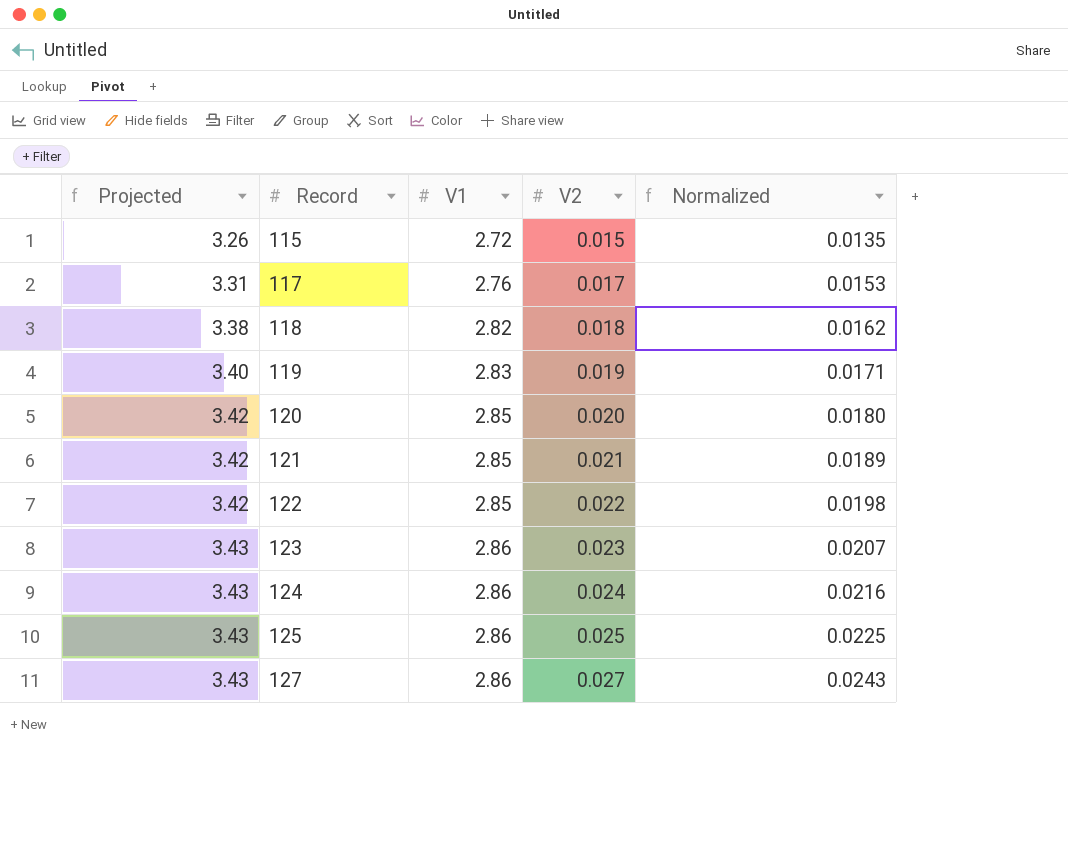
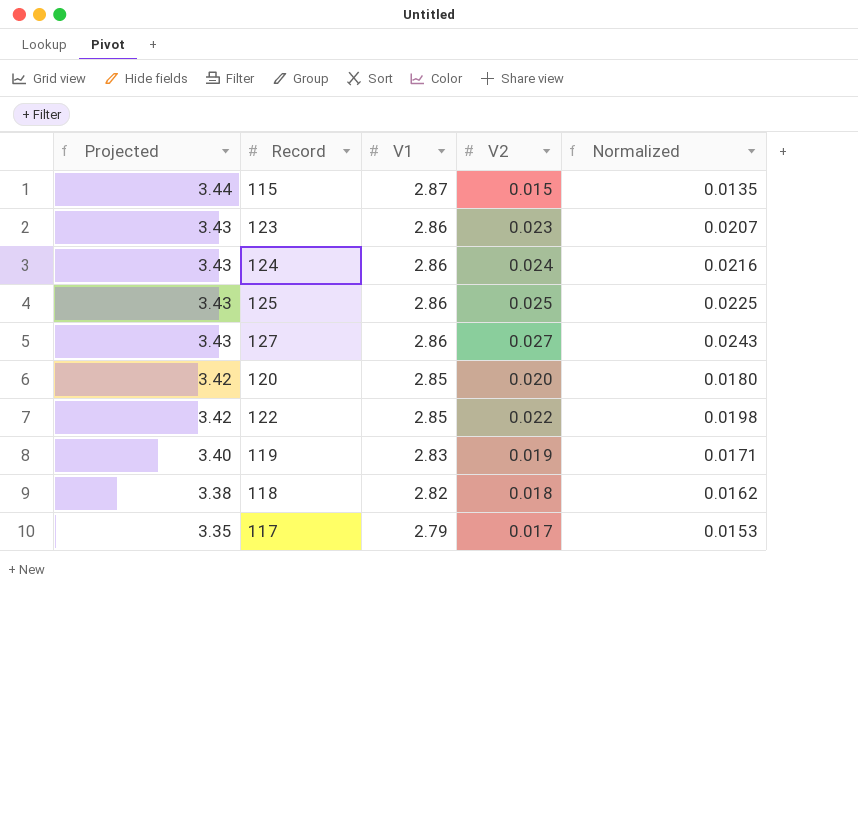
row order: Projected ascending -> Projected descending
row 121: 3.42 | 2.85 | 0.021 | 0.0189 -> none
115 | Projected: 3.26 -> 3.44
115 | V1: 2.72 -> 2.87
117 | Projected: 3.31 -> 3.35
117 | V1: 2.76 -> 2.79

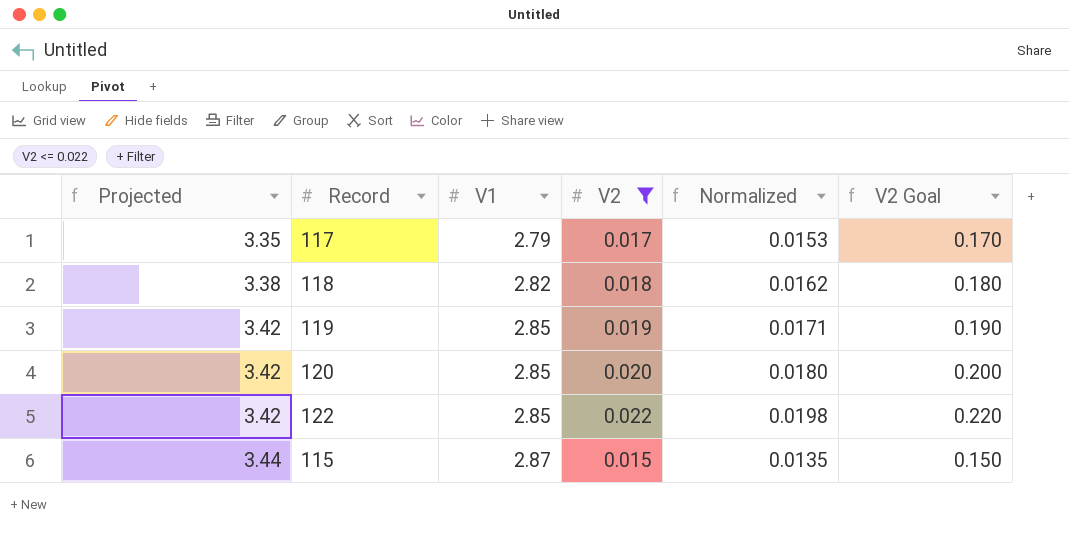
filter: none -> V2 <= 0.022
row order: Projected descending -> Projected ascending
column V2 Goal | formula: none -> [V2] * 10
119 | Projected: 3.40 -> 3.42
119 | V1: 2.83 -> 2.85

